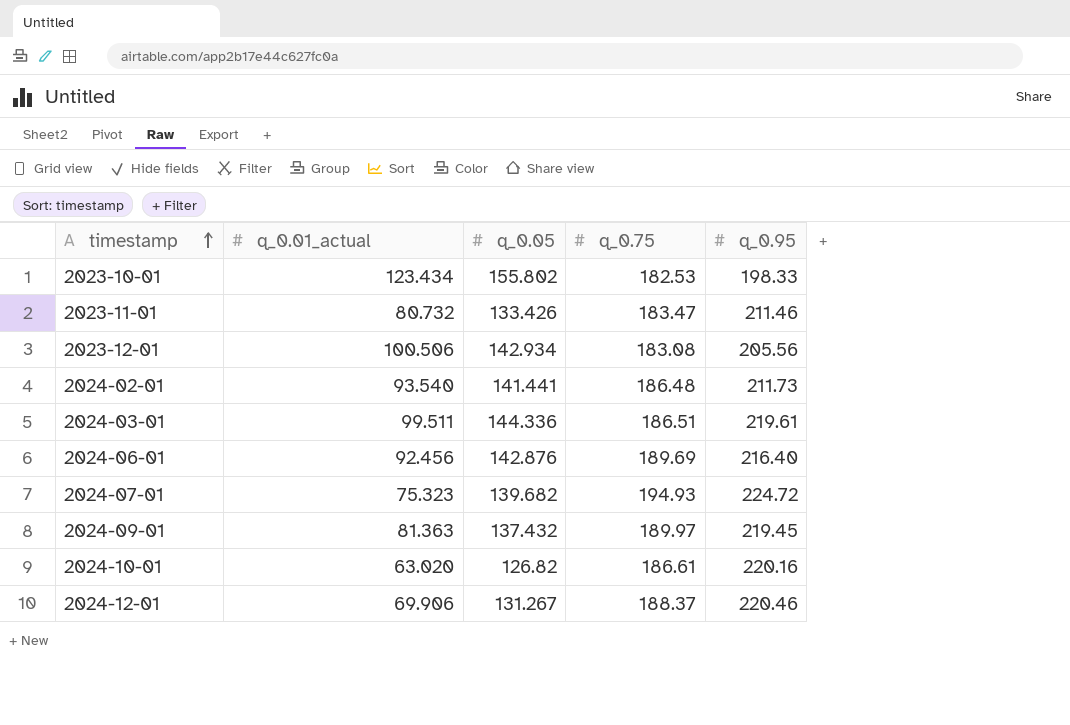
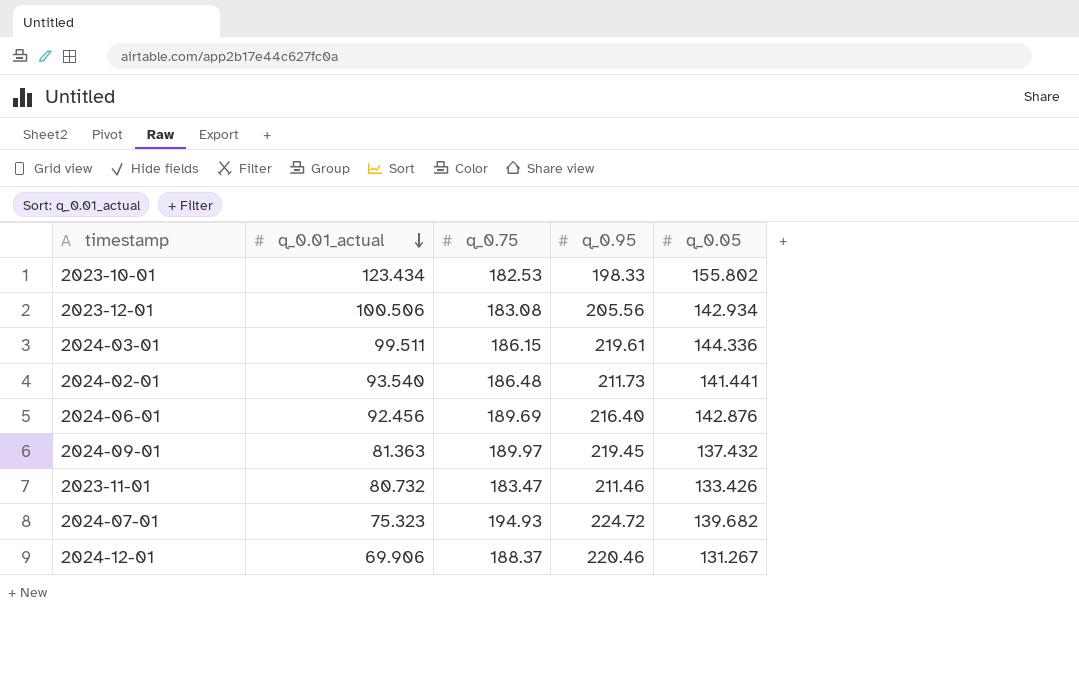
row order: timestamp ascending -> q_0.01_actual descending
column q_0.05 | position: 3 -> 5
row 2024-10-01: 63.020 | 126.82 | 186.61 | 220.16 -> none
2024-03-01 | q_0.75: 186.51 -> 186.15

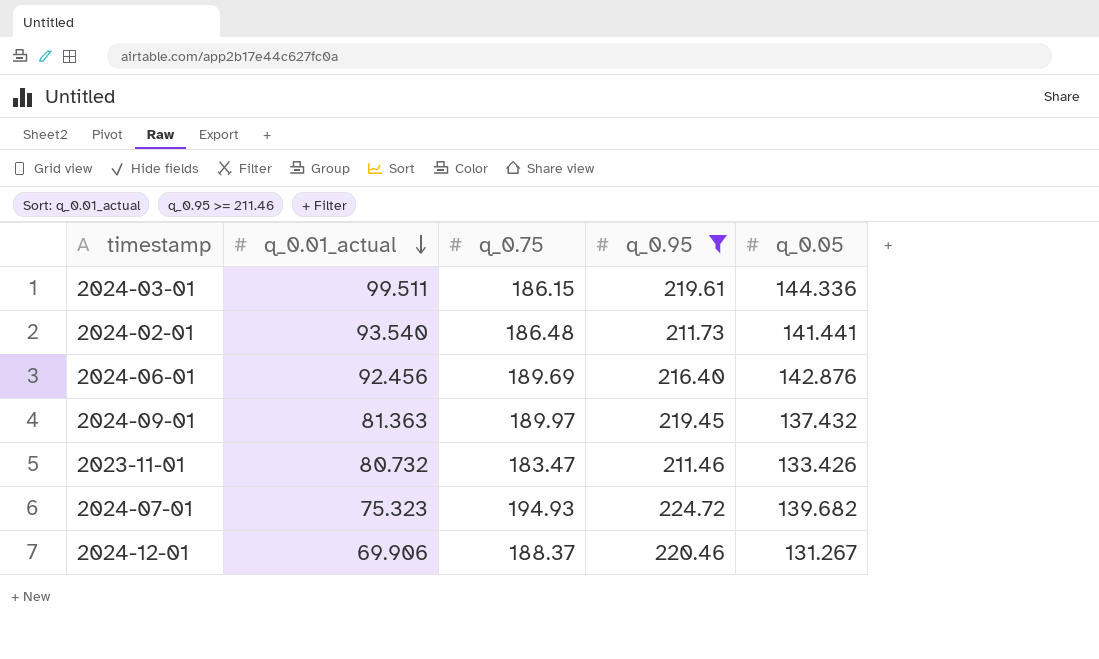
filter: none -> q_0.95 >= 211.46

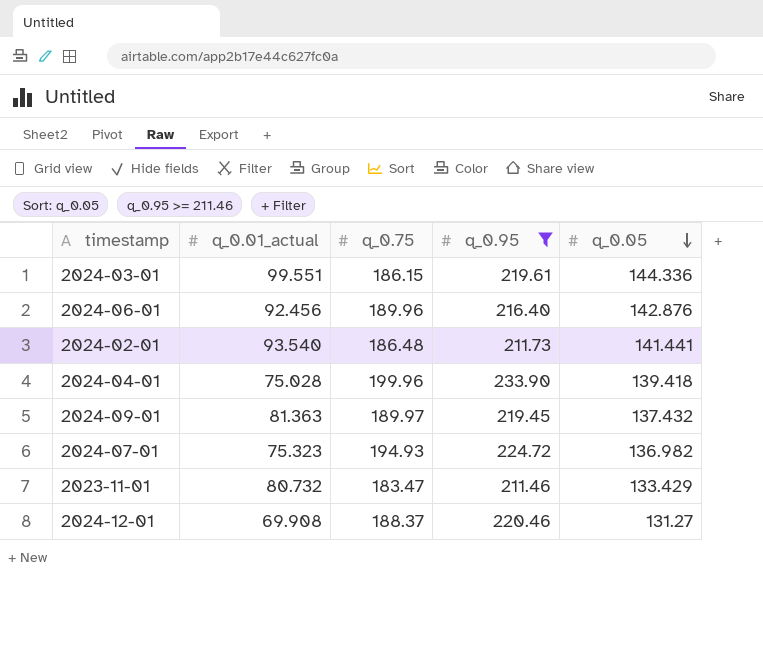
row order: q_0.01_actual descending -> q_0.05 descending
2024-03-01 | q_0.01_actual: 99.511 -> 99.551
2024-06-01 | q_0.75: 189.69 -> 189.96
row 2024-04-01: none -> 75.028 | 199.96 | 233.90 | 139.418
2024-07-01 | q_0.05: 139.682 -> 136.982
2023-11-01 | q_0.05: 133.426 -> 133.429
2024-12-01 | q_0.01_actual: 69.906 -> 69.908
2024-12-01 | q_0.05: 131.267 -> 131.27

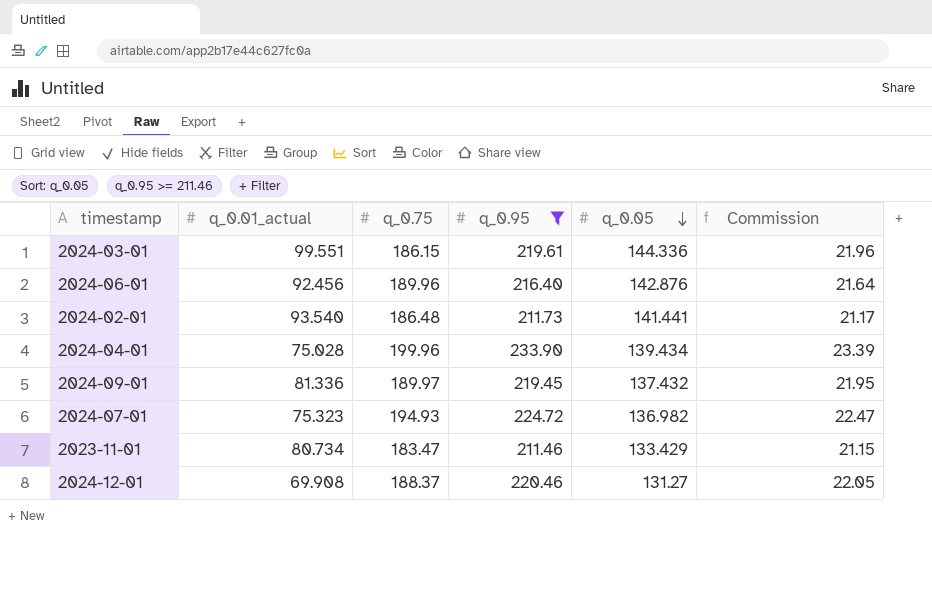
column Commission | formula: none -> [q_0.95] * 0.1
2024-04-01 | q_0.05: 139.418 -> 139.434
2024-09-01 | q_0.01_actual: 81.363 -> 81.336
2023-11-01 | q_0.01_actual: 80.732 -> 80.734

